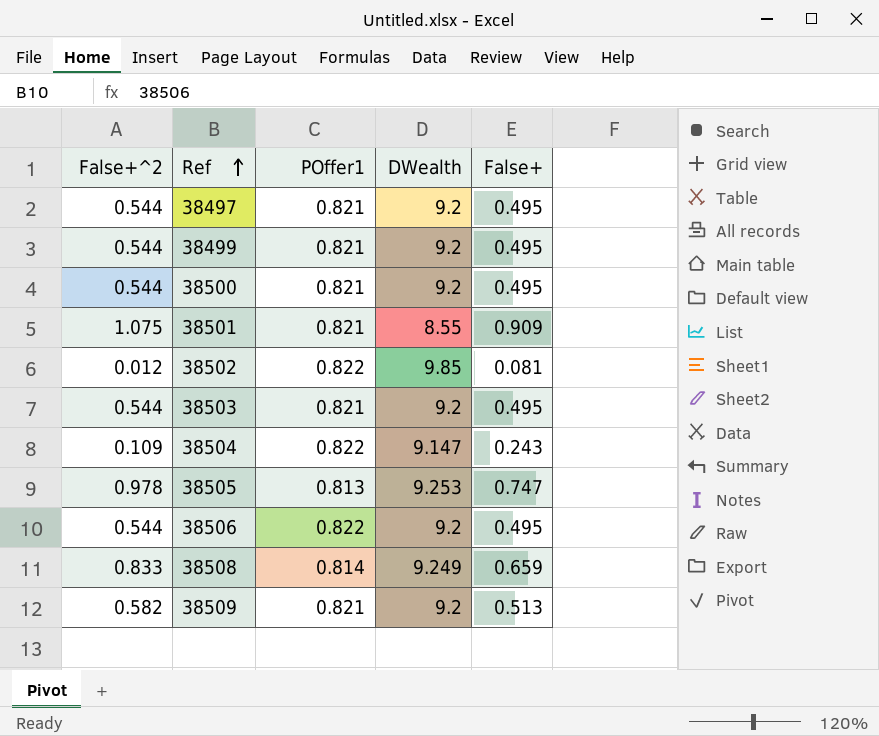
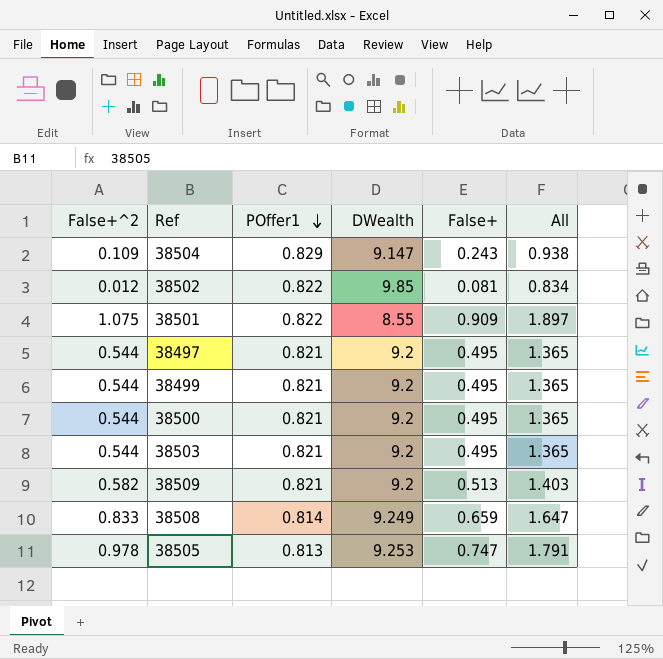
row order: Ref ascending -> POffer1 descending
column All | formula: none -> [False+^2] + [POffer1]
row 38506: 0.544 | 0.822 | 9.2 | 0.495 -> none
38504 | POffer1: 0.822 -> 0.829
38501 | POffer1: 0.821 -> 0.822

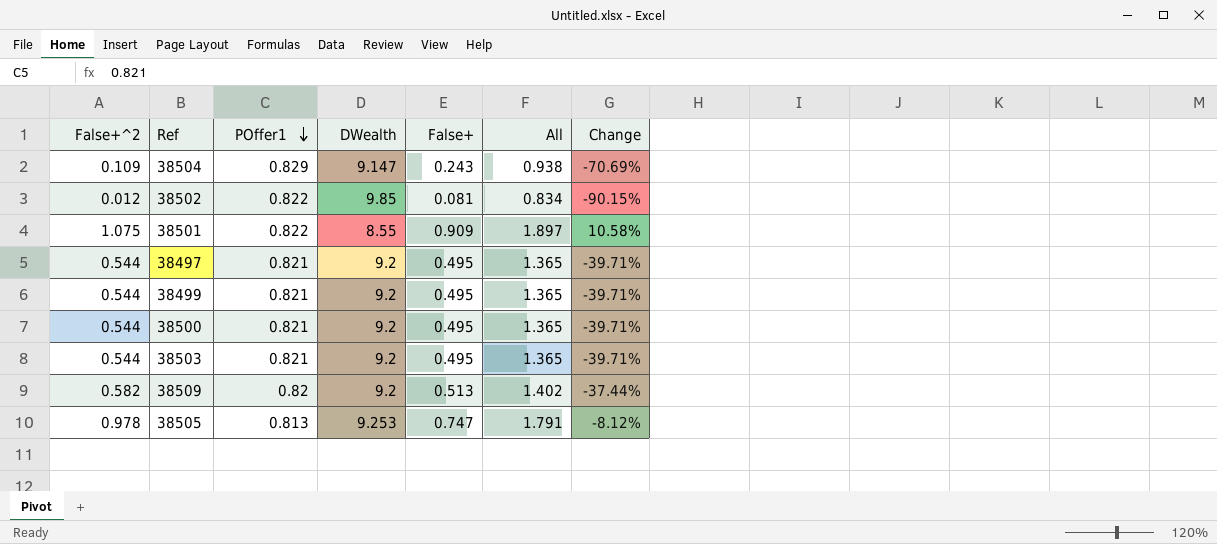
column Change | formula: none -> ([False+] - [POffer1]) / [POffer1]
row 38508: 0.833 | 0.814 | 9.249 | 0.659 | 1.647 -> none
38509 | POffer1: 0.821 -> 0.82
38509 | All: 1.403 -> 1.402

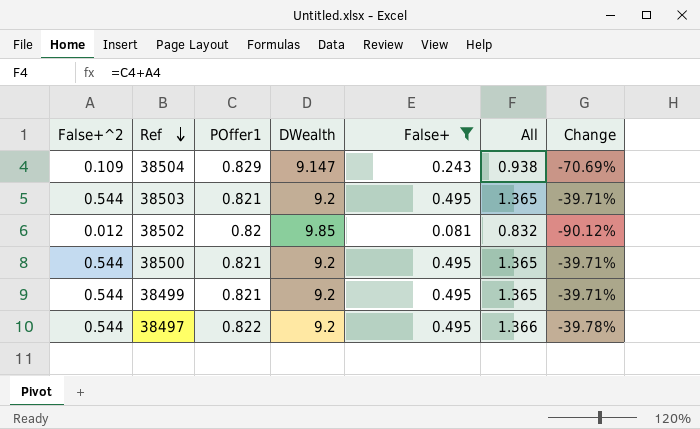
filter: none -> False+ <= 0.495
row order: POffer1 descending -> Ref descending
38502 | POffer1: 0.822 -> 0.82
38502 | All: 0.834 -> 0.832
38502 | Change: -90.15% -> -90.12%
38497 | POffer1: 0.821 -> 0.822
38497 | All: 1.365 -> 1.366
38497 | Change: -39.71% -> -39.78%

